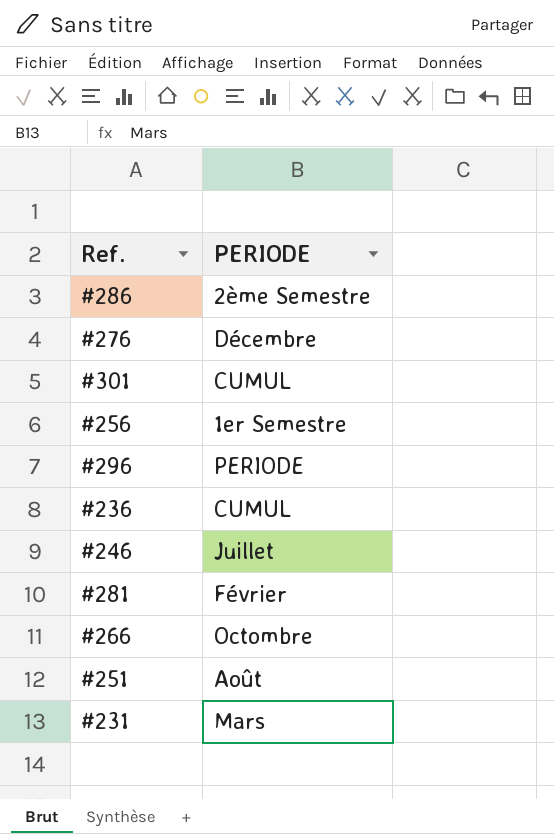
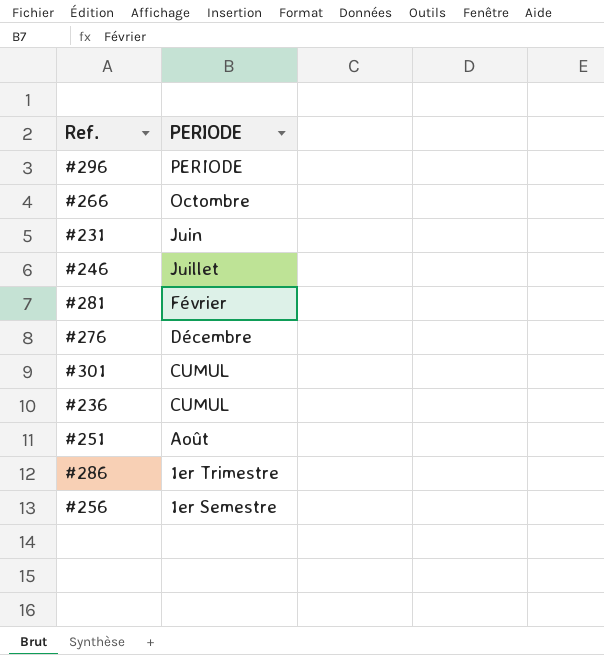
row order: none -> PERIODE descending
#231 | PERIODE: Mars -> Juin
#286 | PERIODE: 2ème Semestre -> 1er Trimestre

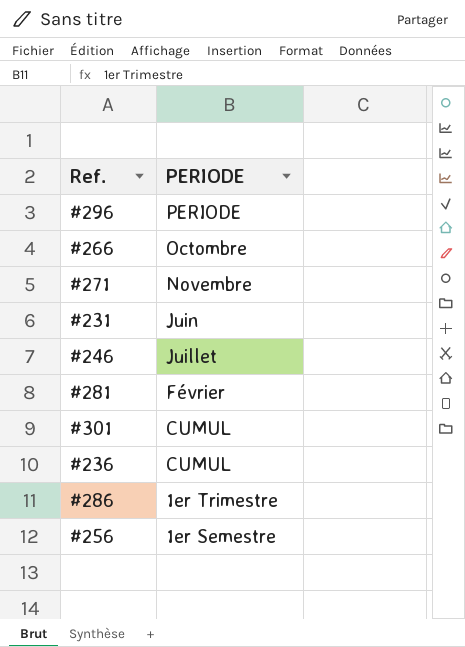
row #276: Décembre -> none
row #251: Août -> none
row #271: none -> Novembre

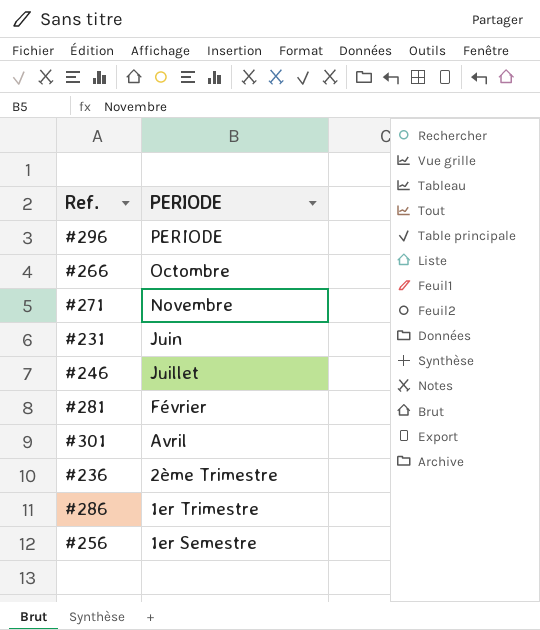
#301 | PERIODE: CUMUL -> Avril
#236 | PERIODE: CUMUL -> 2ème Trimestre

